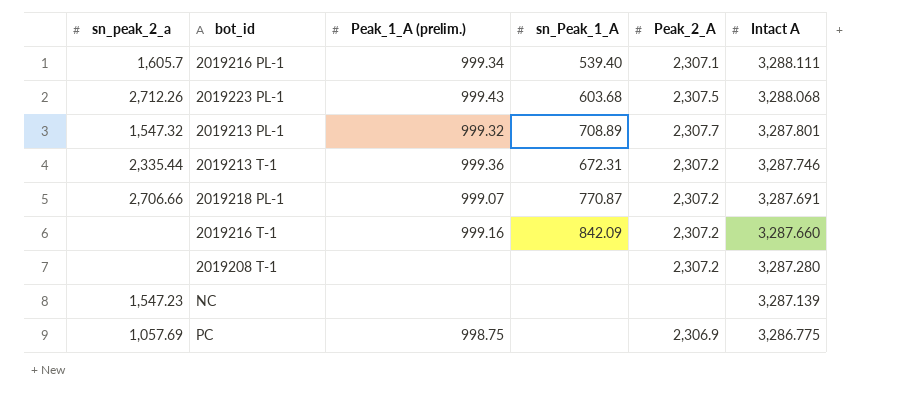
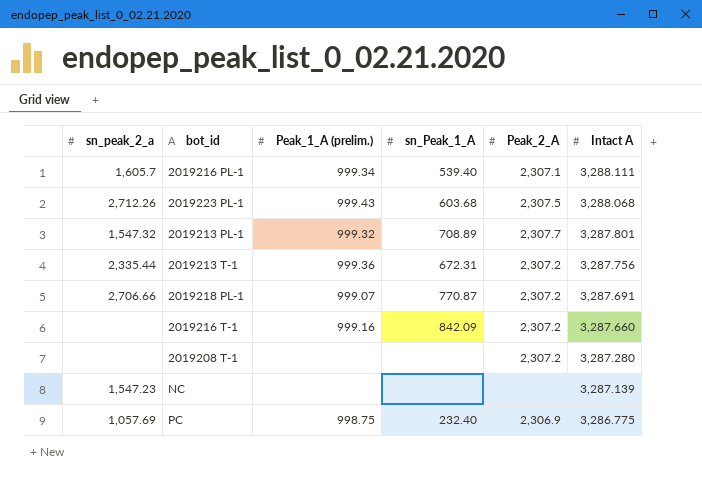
2019213 T-1 | Intact A: 3,287.746 -> 3,287.756
PC | sn_Peak_1_A: none -> 232.40

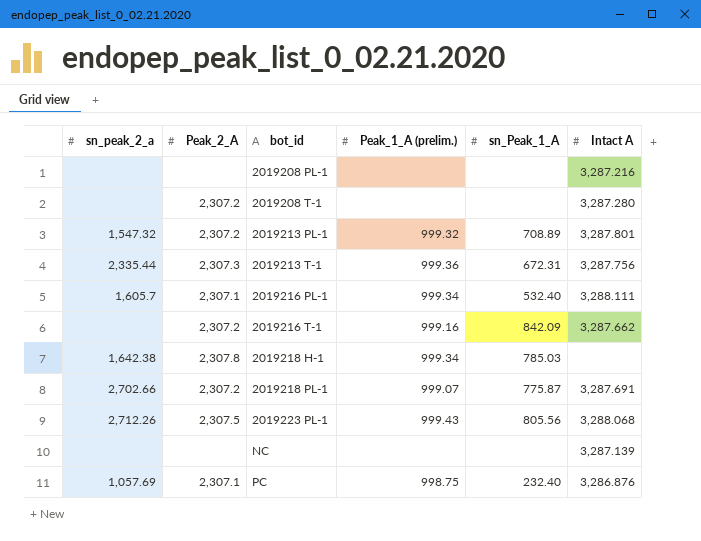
row order: Intact A descending -> bot_id ascending
column Peak_2_A | position: 5 -> 2
row 2019208 PL-1: none -> none | none | none | none | 3,287.216
2019213 PL-1 | Peak_2_A: 2,307.7 -> 2,307.2
2019213 T-1 | Peak_2_A: 2,307.2 -> 2,307.3
2019216 PL-1 | sn_Peak_1_A: 539.40 -> 532.40
2019216 T-1 | Intact A: 3,287.660 -> 3,287.662
row 2019218 H-1: none -> 1,642.38 | 2,307.8 | 999.34 | 785.03 | none
2019218 PL-1 | sn_peak_2_a: 2,706.66 -> 2,702.66
2019218 PL-1 | sn_Peak_1_A: 770.87 -> 775.87
2019223 PL-1 | sn_Peak_1_A: 603.68 -> 805.56
NC | sn_peak_2_a: 1,547.23 -> none
PC | Peak_2_A: 2,306.9 -> 2,307.1
PC | Intact A: 3,286.775 -> 3,286.876

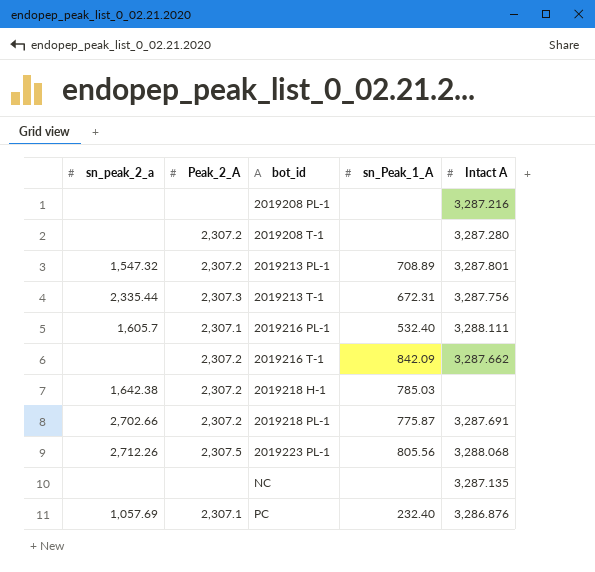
column Peak_1_A (prelim.) | position: 4 -> none
2019218 H-1 | Peak_2_A: 2,307.8 -> 2,307.2
NC | Intact A: 3,287.139 -> 3,287.135

